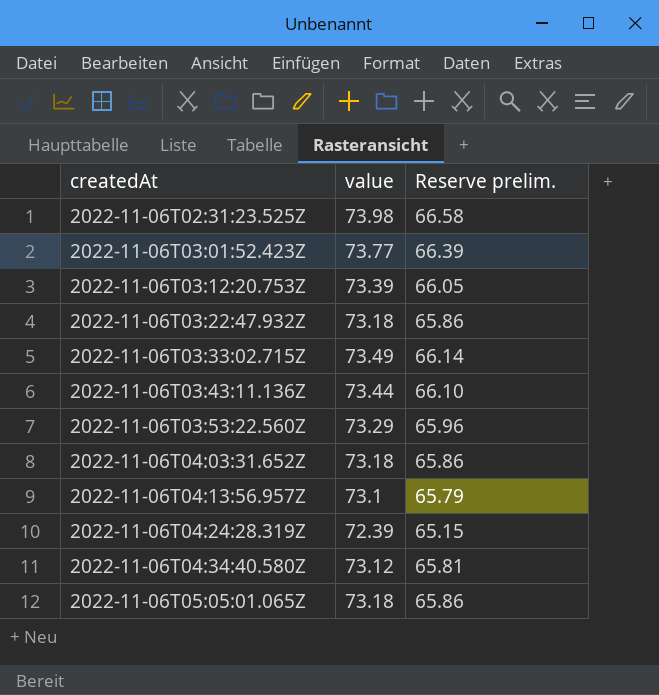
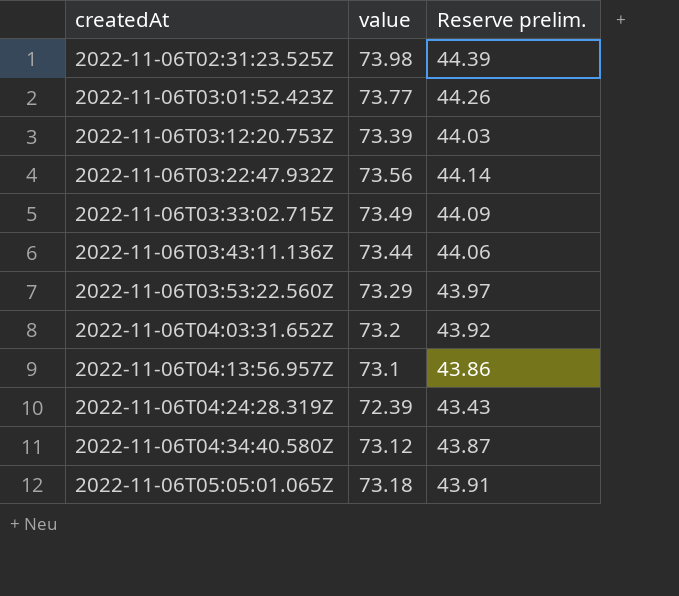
column Reserve prelim. | formula: [value] * 0.9 -> [value] * 0.6
2022-11-06T03:22:47.932Z | value: 73.18 -> 73.56
2022-11-06T04:03:31.652Z | value: 73.18 -> 73.2

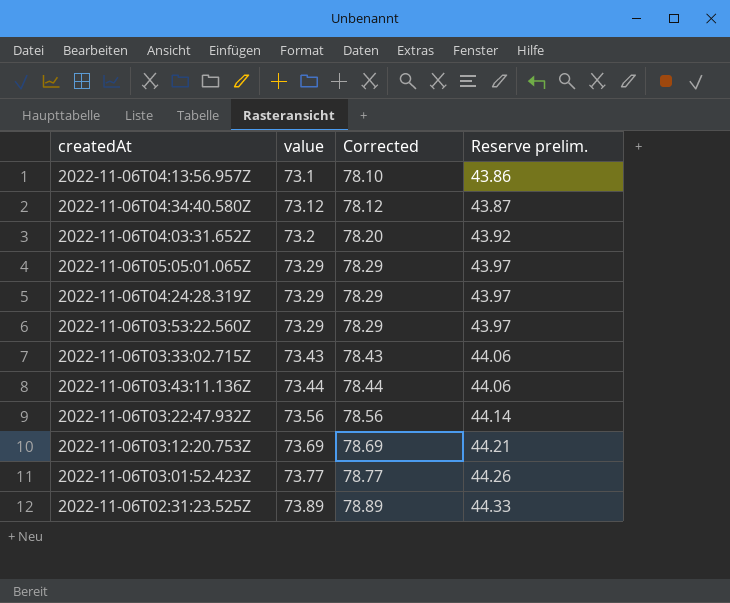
row order: createdAt ascending -> value ascending
column Corrected | formula: none -> [value] + 5
2022-11-06T05:05:01.065Z | value: 73.18 -> 73.29
2022-11-06T05:05:01.065Z | Reserve prelim.: 43.91 -> 43.97
2022-11-06T04:24:28.319Z | value: 72.39 -> 73.29
2022-11-06T04:24:28.319Z | Reserve prelim.: 43.43 -> 43.97
2022-11-06T03:33:02.715Z | value: 73.49 -> 73.43
2022-11-06T03:33:02.715Z | Reserve prelim.: 44.09 -> 44.06
2022-11-06T03:12:20.753Z | value: 73.39 -> 73.69
2022-11-06T03:12:20.753Z | Reserve prelim.: 44.03 -> 44.21
2022-11-06T02:31:23.525Z | value: 73.98 -> 73.89
2022-11-06T02:31:23.525Z | Reserve prelim.: 44.39 -> 44.33

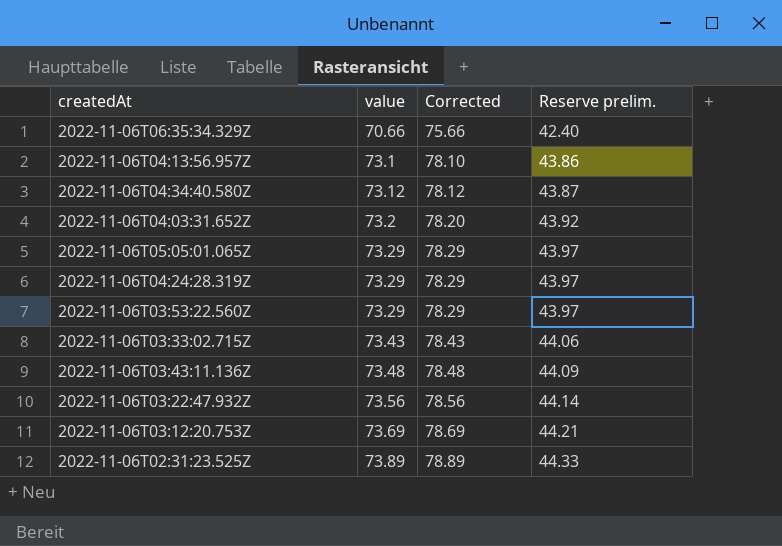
row 2022-11-06T03:01:52.423Z: 73.77 | 78.77 | 44.26 -> none
row 2022-11-06T06:35:34.329Z: none -> 70.66 | 75.66 | 42.40
2022-11-06T03:43:11.136Z | value: 73.44 -> 73.48
2022-11-06T03:43:11.136Z | Corrected: 78.44 -> 78.48
2022-11-06T03:43:11.136Z | Reserve prelim.: 44.06 -> 44.09

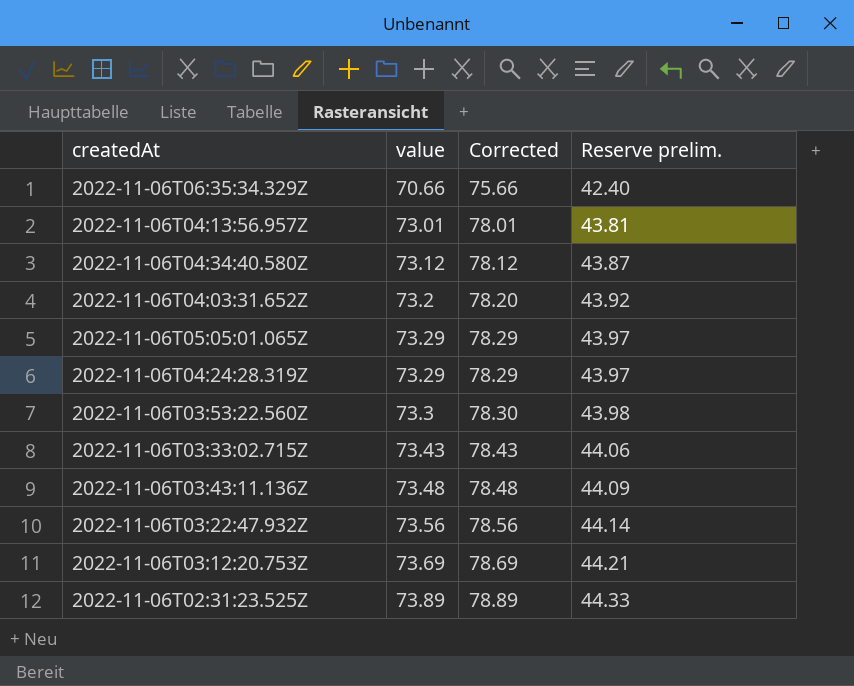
2022-11-06T04:13:56.957Z | value: 73.1 -> 73.01
2022-11-06T04:13:56.957Z | Corrected: 78.10 -> 78.01
2022-11-06T04:13:56.957Z | Reserve prelim.: 43.86 -> 43.81
2022-11-06T03:53:22.560Z | value: 73.29 -> 73.3
2022-11-06T03:53:22.560Z | Corrected: 78.29 -> 78.30
2022-11-06T03:53:22.560Z | Reserve prelim.: 43.97 -> 43.98

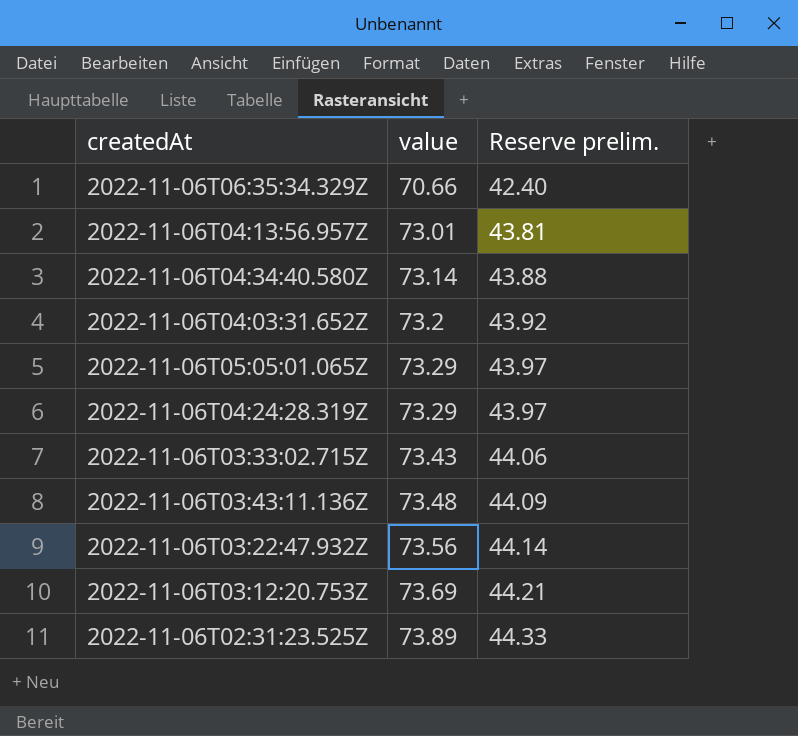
column Corrected | formula: [value] + 5 -> none
row 2022-11-06T03:53:22.560Z: 73.3 | 78.30 | 43.98 -> none
2022-11-06T04:34:40.580Z | value: 73.12 -> 73.14
2022-11-06T04:34:40.580Z | Reserve prelim.: 43.87 -> 43.88

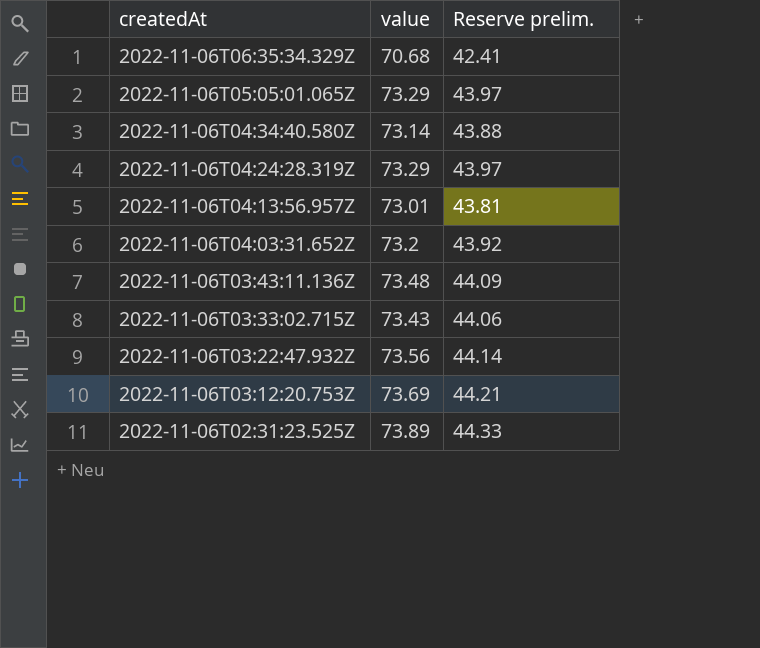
row order: value ascending -> createdAt descending
2022-11-06T06:35:34.329Z | value: 70.66 -> 70.68
2022-11-06T06:35:34.329Z | Reserve prelim.: 42.40 -> 42.41

